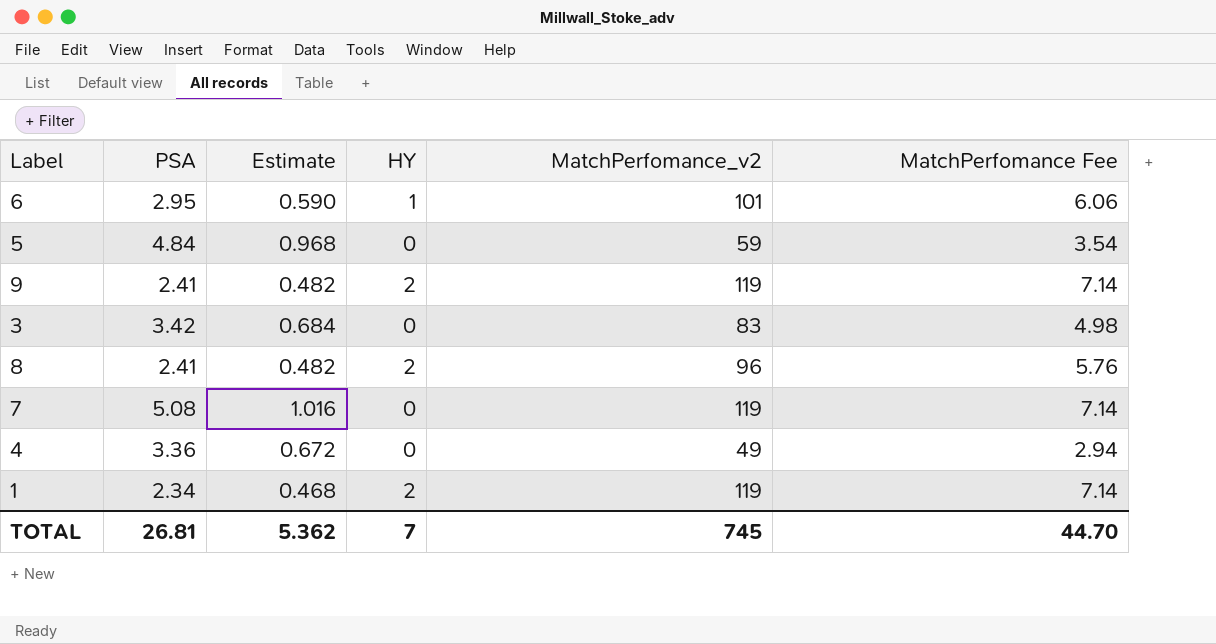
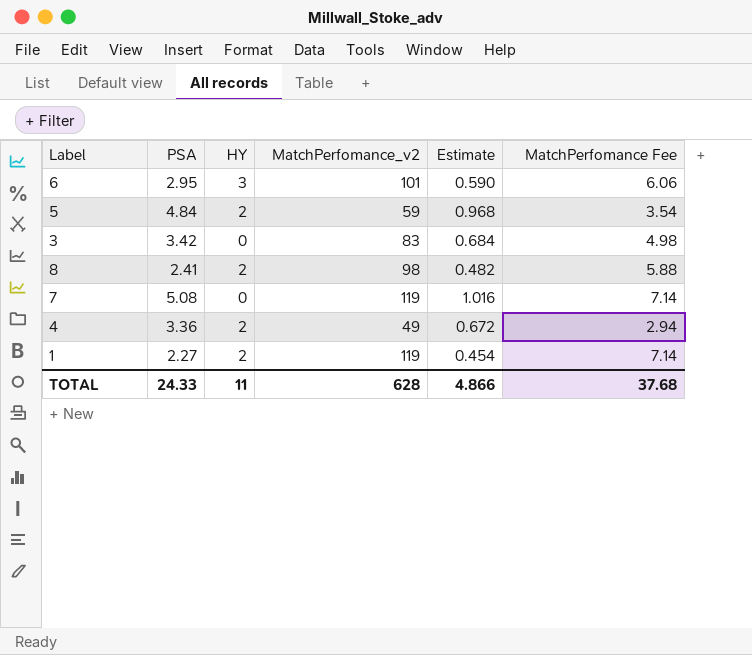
column Estimate | position: 3 -> 5
row 9: 2.41 | 0.482 | 2 | 119 | 7.14 -> none
6 | HY: 1 -> 3
5 | HY: 0 -> 2
8 | MatchPerfomance_v2: 96 -> 98
8 | MatchPerfomance Fee: 5.76 -> 5.88
4 | HY: 0 -> 2
1 | PSA: 2.34 -> 2.27
1 | Estimate: 0.468 -> 0.454
TOTAL | PSA: 26.81 -> 24.33
TOTAL | HY: 7 -> 11
TOTAL | MatchPerfomance_v2: 745 -> 628
TOTAL | Estimate: 5.362 -> 4.866
TOTAL | MatchPerfomance Fee: 44.70 -> 37.68

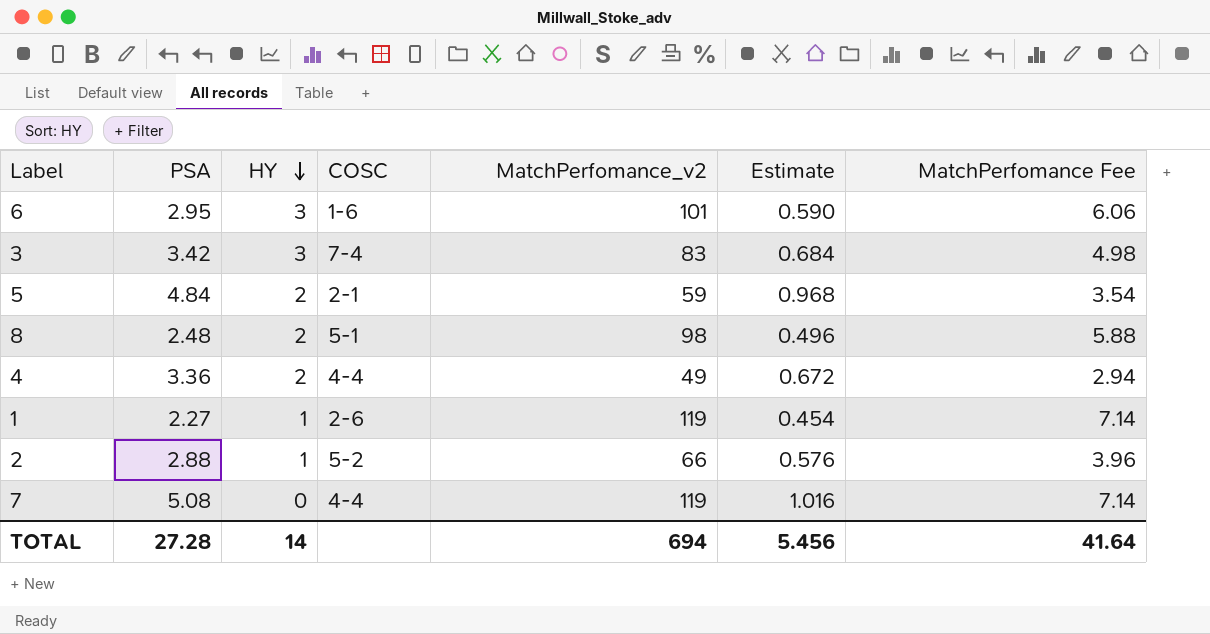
row order: none -> HY descending
column COSC | position: none -> 4
3 | HY: 0 -> 3
8 | PSA: 2.41 -> 2.48
8 | Estimate: 0.482 -> 0.496
1 | HY: 2 -> 1
row 2: none -> 2.88 | 1 | 5-2 | 66 | 0.576 | 3.96
TOTAL | PSA: 24.33 -> 27.28
TOTAL | HY: 11 -> 14
TOTAL | MatchPerfomance_v2: 628 -> 694
TOTAL | Estimate: 4.866 -> 5.456
TOTAL | MatchPerfomance Fee: 37.68 -> 41.64

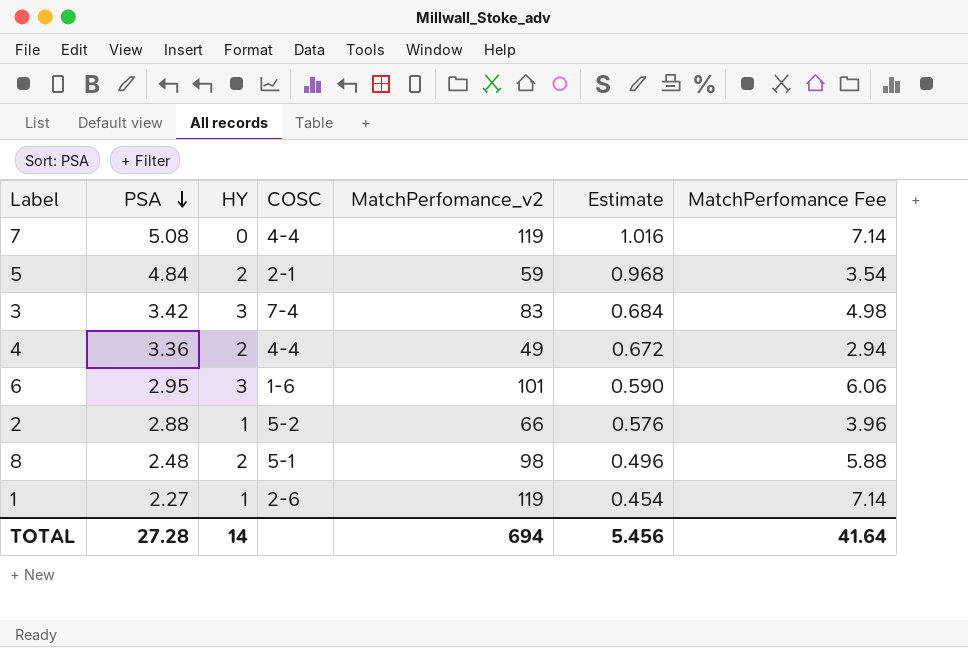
row order: HY descending -> PSA descending

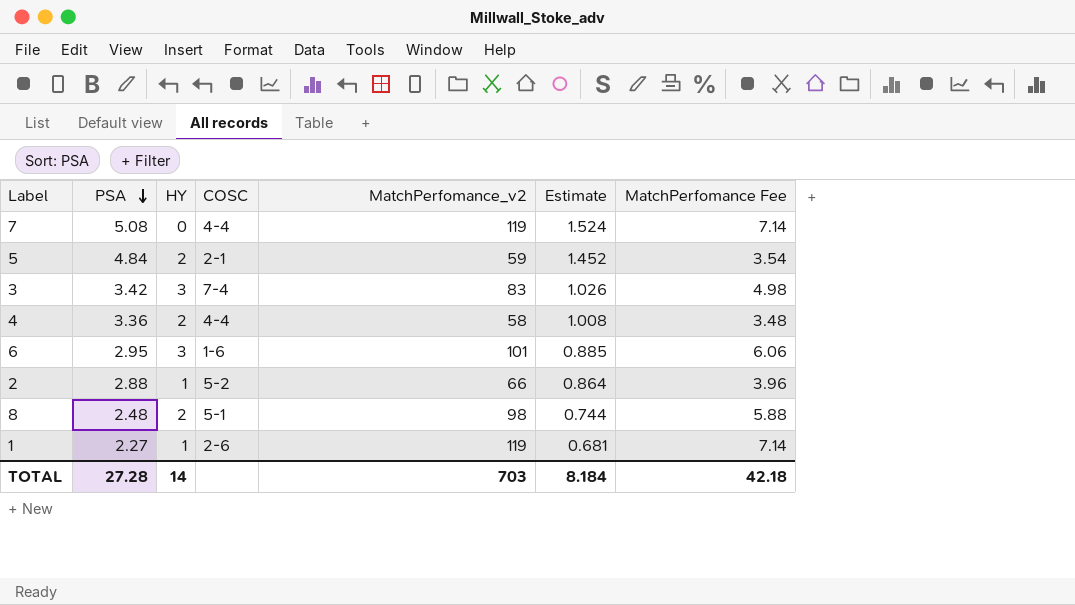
column Estimate | formula: [PSA] * 0.2 -> [PSA] * 0.3
4 | MatchPerfomance_v2: 49 -> 58
4 | MatchPerfomance Fee: 2.94 -> 3.48
TOTAL | MatchPerfomance_v2: 694 -> 703
TOTAL | Estimate: 5.456 -> 8.184
TOTAL | MatchPerfomance Fee: 41.64 -> 42.18

